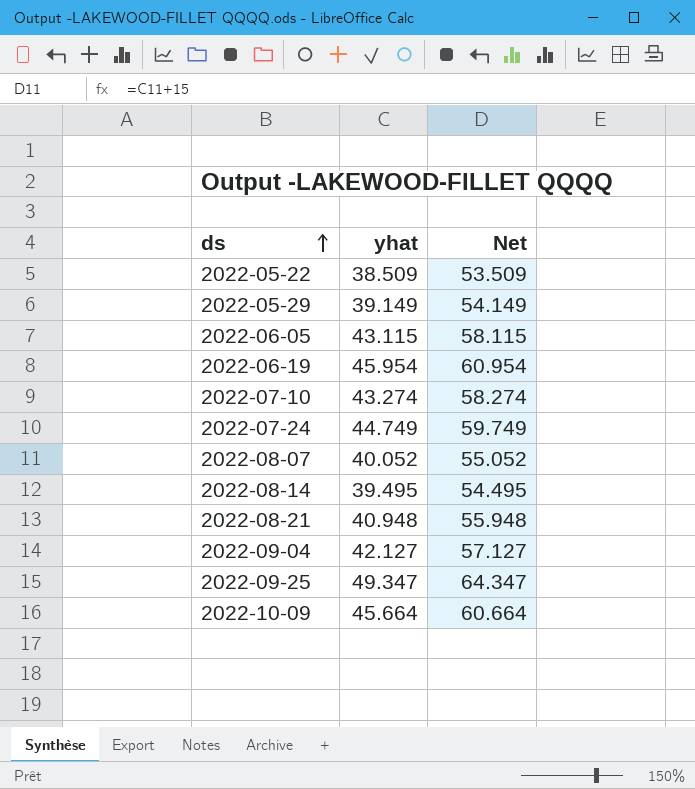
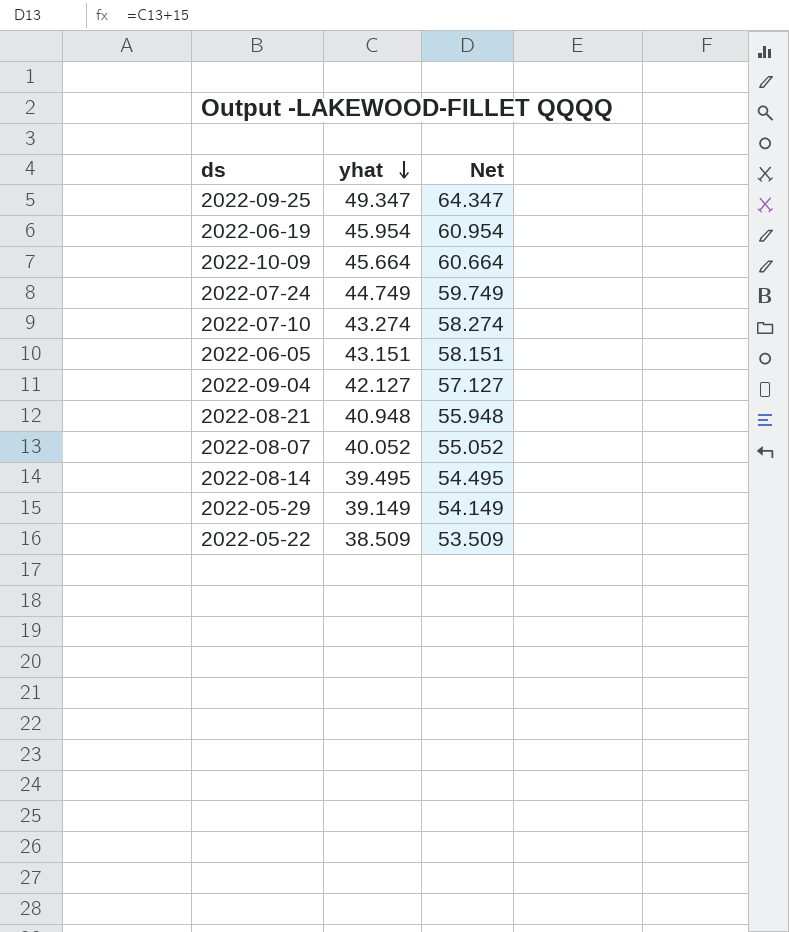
row order: ds ascending -> yhat descending
2022-06-05 | yhat: 43.115 -> 43.151
2022-06-05 | Net: 58.115 -> 58.151

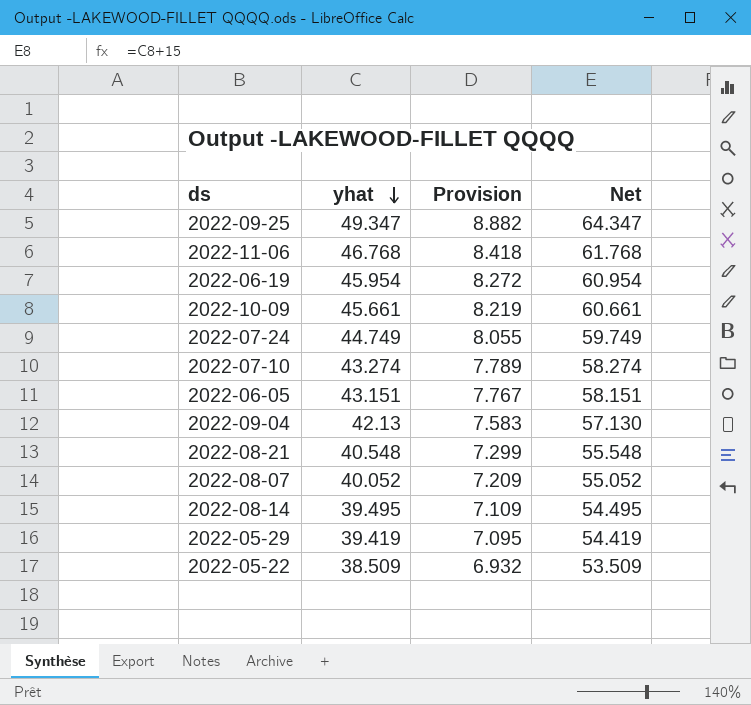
column Provision | formula: none -> [yhat] * 0.18
row 2022-11-06: none -> 46.768 | 8.418 | 61.768
2022-10-09 | yhat: 45.664 -> 45.661
2022-10-09 | Net: 60.664 -> 60.661
2022-09-04 | yhat: 42.127 -> 42.13
2022-09-04 | Net: 57.127 -> 57.130
2022-08-21 | yhat: 40.948 -> 40.548
2022-08-21 | Net: 55.948 -> 55.548
2022-05-29 | yhat: 39.149 -> 39.419
2022-05-29 | Net: 54.149 -> 54.419

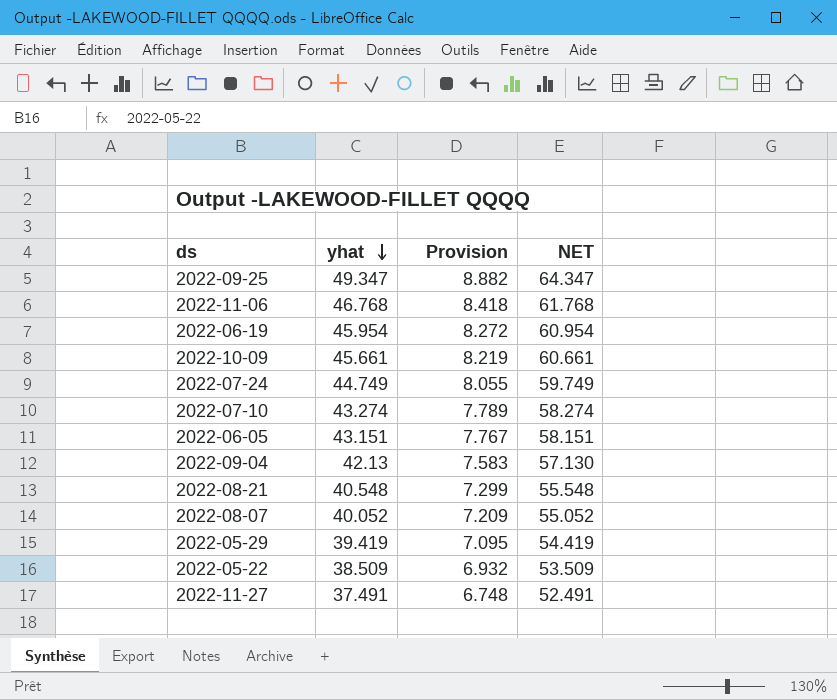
column name: Net -> NET
row 2022-08-14: 39.495 | 7.109 | 54.495 -> none
row 2022-11-27: none -> 37.491 | 6.748 | 52.491

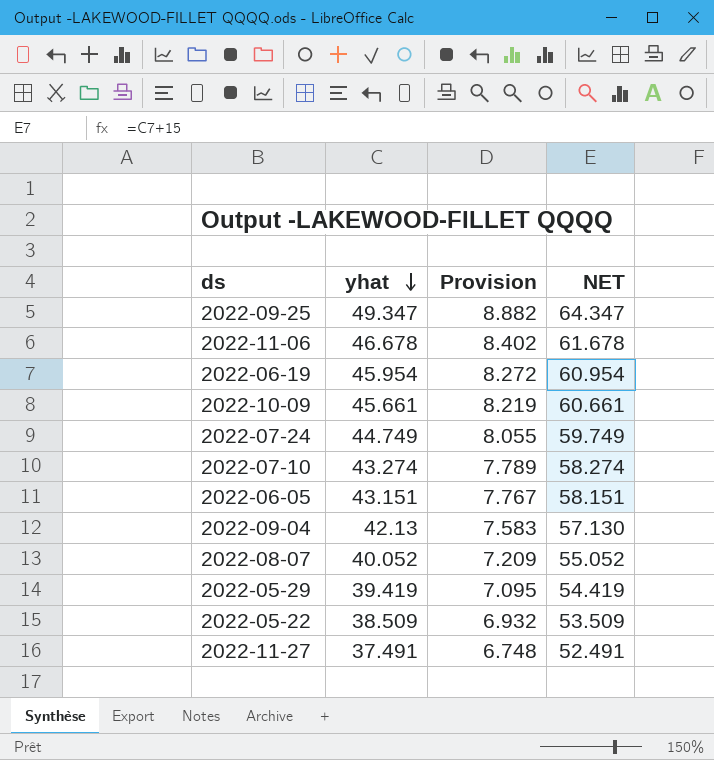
row 2022-08-21: 40.548 | 7.299 | 55.548 -> none
2022-11-06 | yhat: 46.768 -> 46.678
2022-11-06 | Provision: 8.418 -> 8.402
2022-11-06 | NET: 61.768 -> 61.678

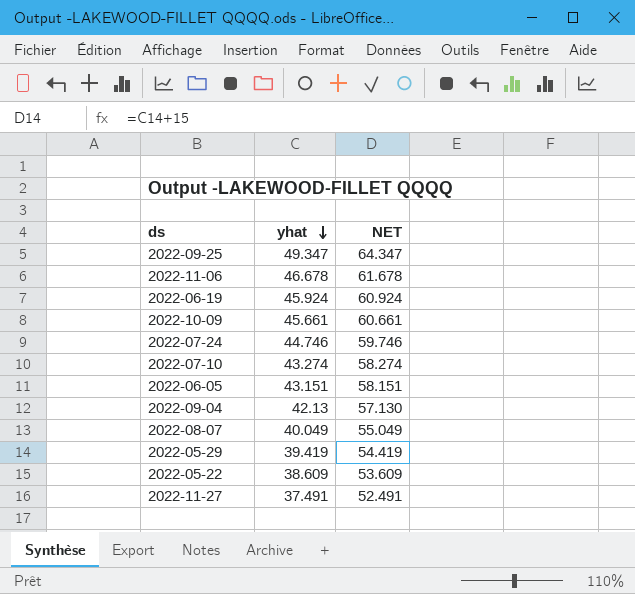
column Provision | formula: [yhat] * 0.18 -> none
2022-06-19 | yhat: 45.954 -> 45.924
2022-06-19 | NET: 60.954 -> 60.924
2022-07-24 | yhat: 44.749 -> 44.746
2022-07-24 | NET: 59.749 -> 59.746
2022-08-07 | yhat: 40.052 -> 40.049
2022-08-07 | NET: 55.052 -> 55.049
2022-05-22 | yhat: 38.509 -> 38.609
2022-05-22 | NET: 53.509 -> 53.609

